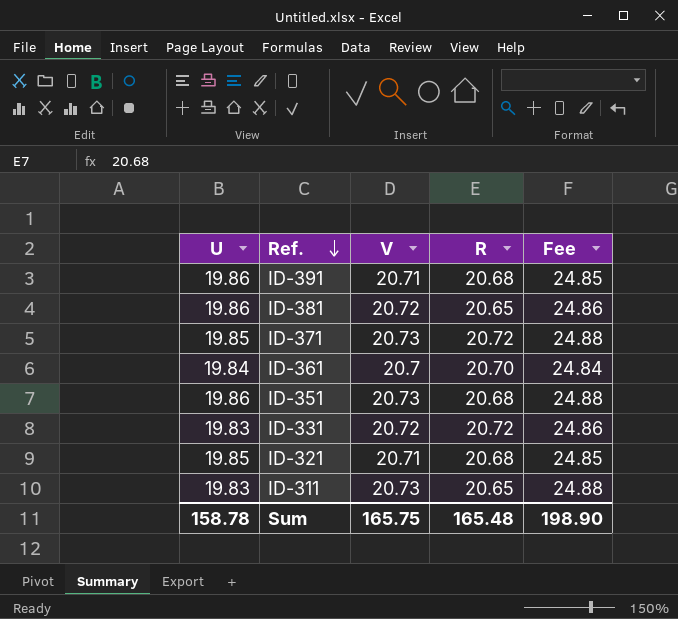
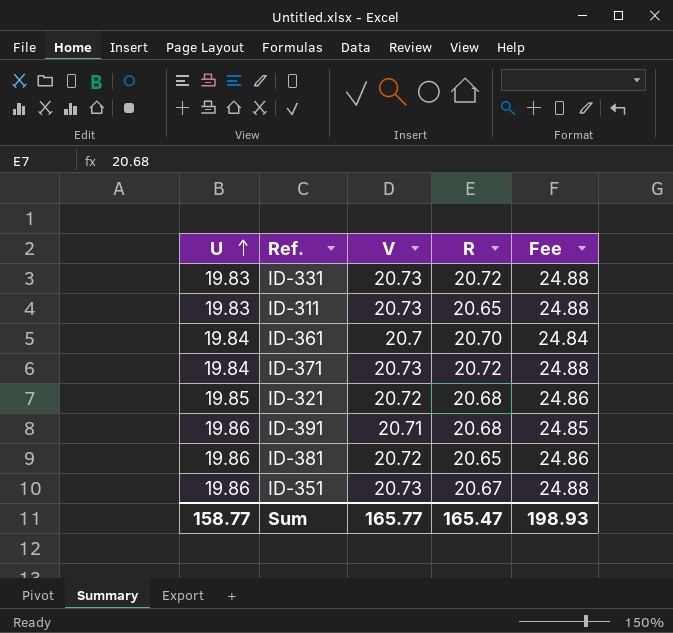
row order: Ref. descending -> U ascending
ID-331 | V: 20.72 -> 20.73
ID-331 | Fee: 24.86 -> 24.88
ID-371 | U: 19.85 -> 19.84
ID-321 | V: 20.71 -> 20.72
ID-321 | Fee: 24.85 -> 24.86
ID-351 | R: 20.68 -> 20.67
Sum | U: 158.78 -> 158.77
Sum | V: 165.75 -> 165.77
Sum | R: 165.48 -> 165.47
Sum | Fee: 198.90 -> 198.93

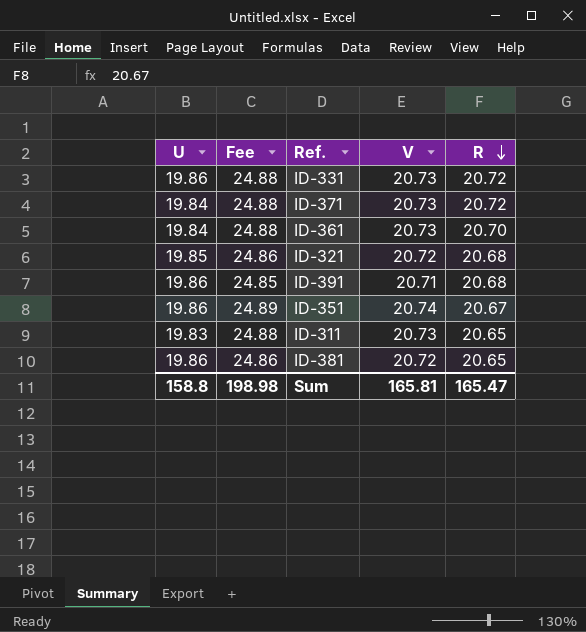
row order: U ascending -> R descending
column Fee | position: 5 -> 2
ID-331 | U: 19.83 -> 19.86
ID-361 | Fee: 24.84 -> 24.88
ID-361 | V: 20.7 -> 20.73
ID-351 | Fee: 24.88 -> 24.89
ID-351 | V: 20.73 -> 20.74
Sum | U: 158.77 -> 158.8
Sum | Fee: 198.93 -> 198.98
Sum | V: 165.77 -> 165.81

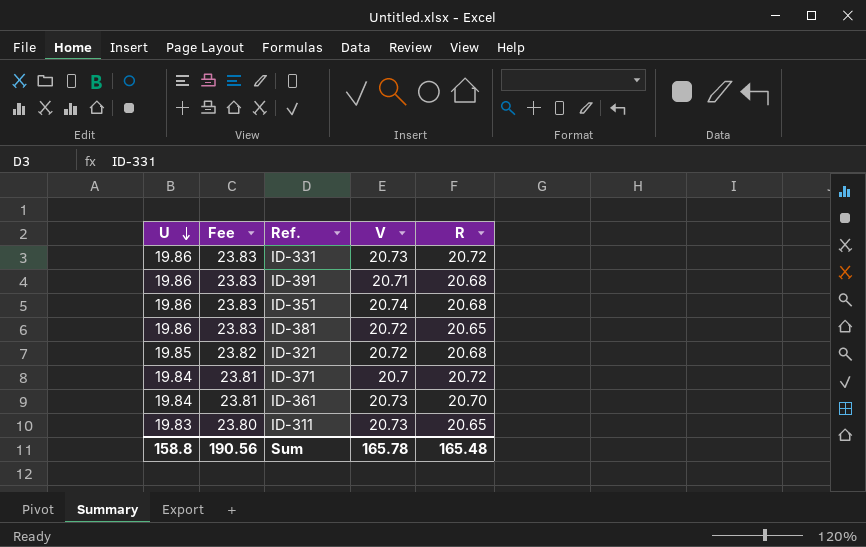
row order: R descending -> U descending
column Fee | formula: [V] * 1.2 -> [U] * 1.2
ID-351 | R: 20.67 -> 20.68
ID-371 | V: 20.73 -> 20.7
Sum | Fee: 198.98 -> 190.56
Sum | V: 165.81 -> 165.78
Sum | R: 165.47 -> 165.48

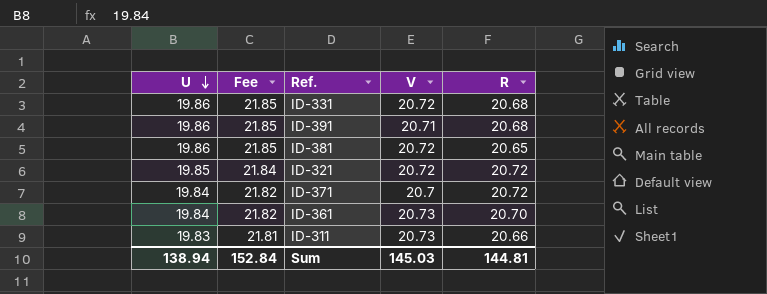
column Fee | formula: [U] * 1.2 -> [U] * 1.1
row ID-351: 19.86 | 23.83 | 20.74 | 20.68 -> none
ID-331 | V: 20.73 -> 20.72
ID-331 | R: 20.72 -> 20.68
ID-321 | R: 20.68 -> 20.72
ID-311 | R: 20.65 -> 20.66
Sum | U: 158.8 -> 138.94
Sum | Fee: 190.56 -> 152.84
Sum | V: 165.78 -> 145.03
Sum | R: 165.48 -> 144.81

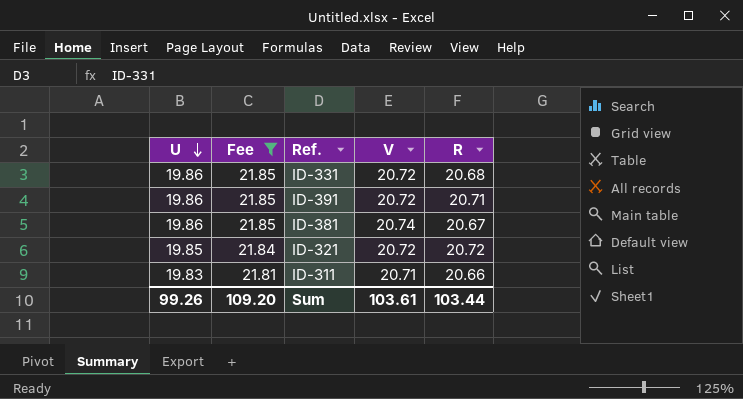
filter: none -> Fee != 21.82
ID-391 | V: 20.71 -> 20.72
ID-391 | R: 20.68 -> 20.71
ID-381 | V: 20.72 -> 20.74
ID-381 | R: 20.65 -> 20.67
ID-311 | V: 20.73 -> 20.71
Sum | U: 138.94 -> 99.26
Sum | Fee: 152.84 -> 109.20
Sum | V: 145.03 -> 103.61
Sum | R: 144.81 -> 103.44

